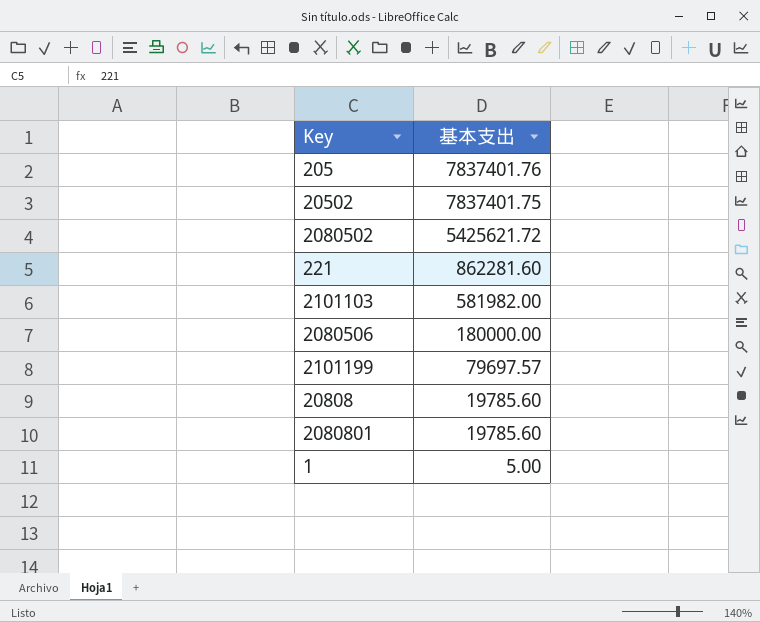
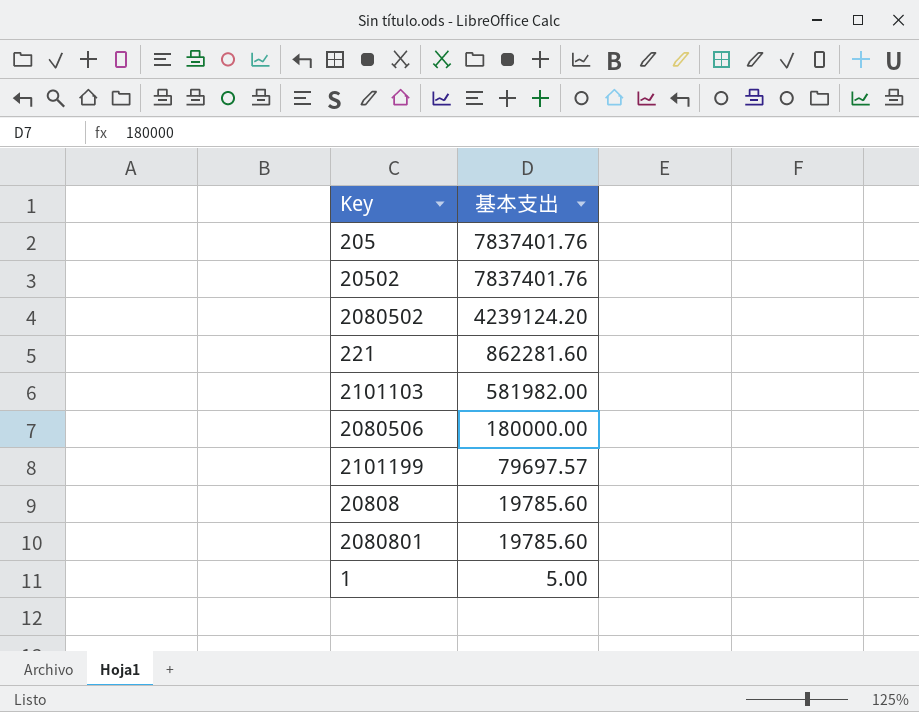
20502 | 基本支出: 7837401.75 -> 7837401.76
2080502 | 基本支出: 5425621.72 -> 4239124.20

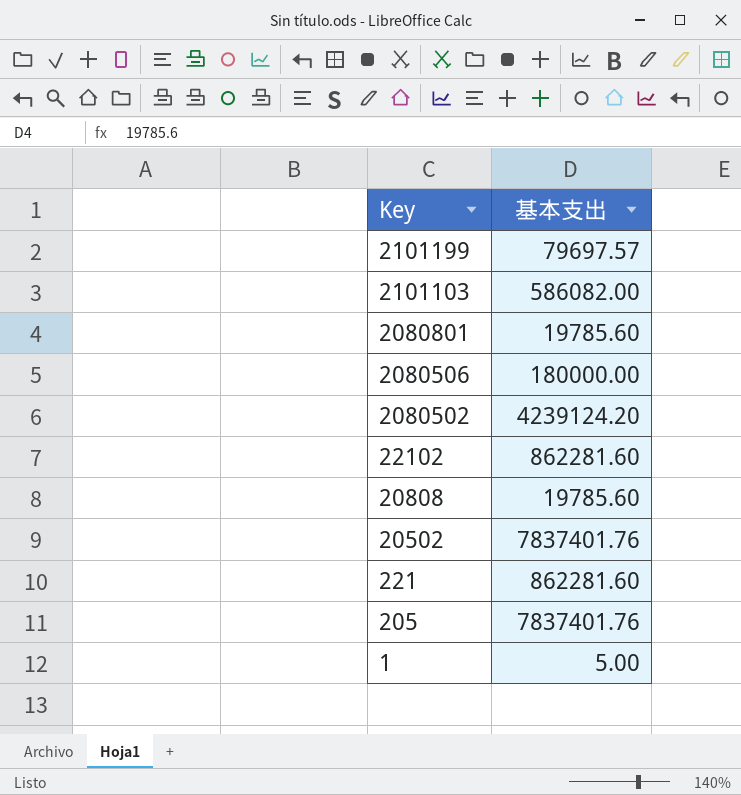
row order: 基本支出 descending -> Key descending
2101103 | 基本支出: 581982.00 -> 586082.00
row 22102: none -> 862281.60

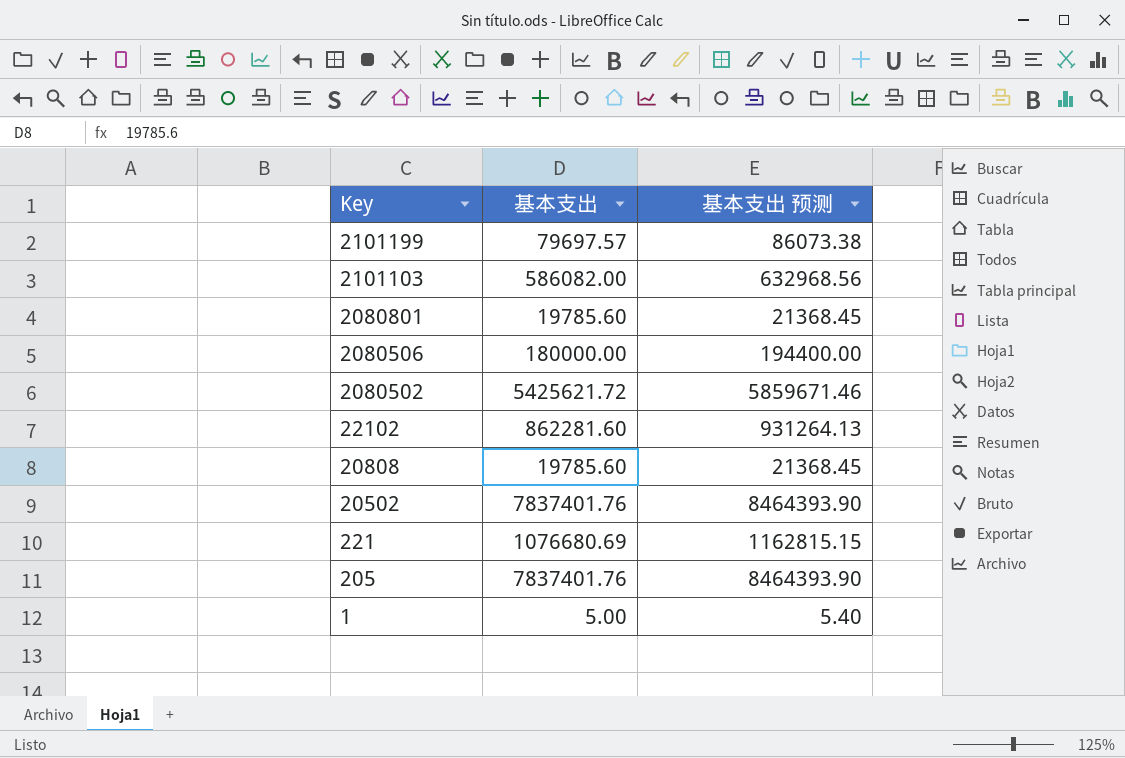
column 基本支出 预测 | formula: none -> [基本支出] * 1.08
2080502 | 基本支出: 4239124.20 -> 5425621.72
221 | 基本支出: 862281.60 -> 1076680.69

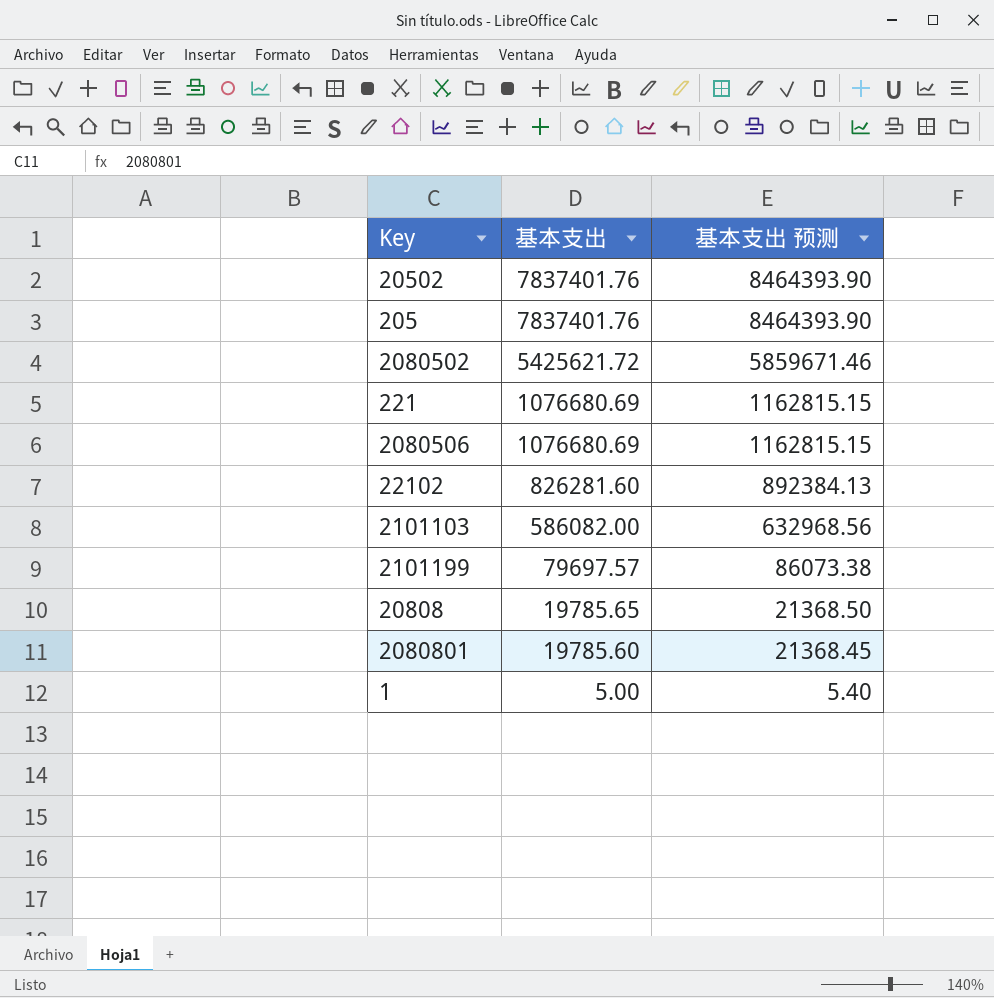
row order: Key descending -> 基本支出 descending
2080506 | 基本支出: 180000.00 -> 1076680.69
2080506 | 基本支出 预测: 194400.00 -> 1162815.15
22102 | 基本支出: 862281.60 -> 826281.60
22102 | 基本支出 预测: 931264.13 -> 892384.13
20808 | 基本支出: 19785.60 -> 19785.65
20808 | 基本支出 预测: 21368.45 -> 21368.50

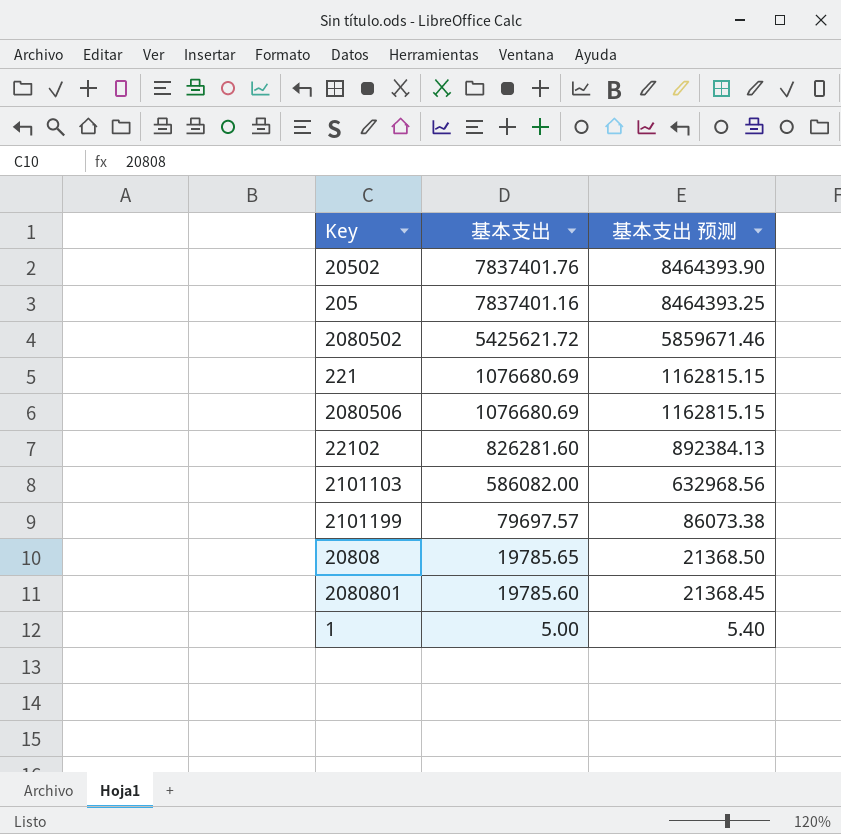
205 | 基本支出: 7837401.76 -> 7837401.16
205 | 基本支出 预测: 8464393.90 -> 8464393.25

